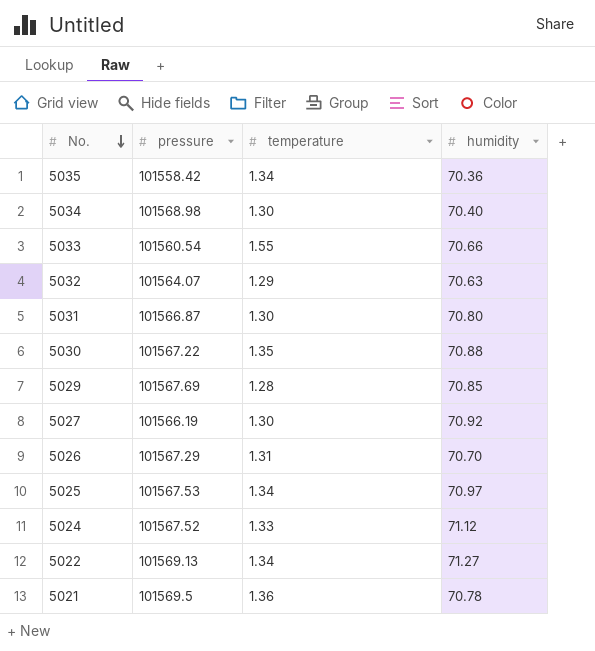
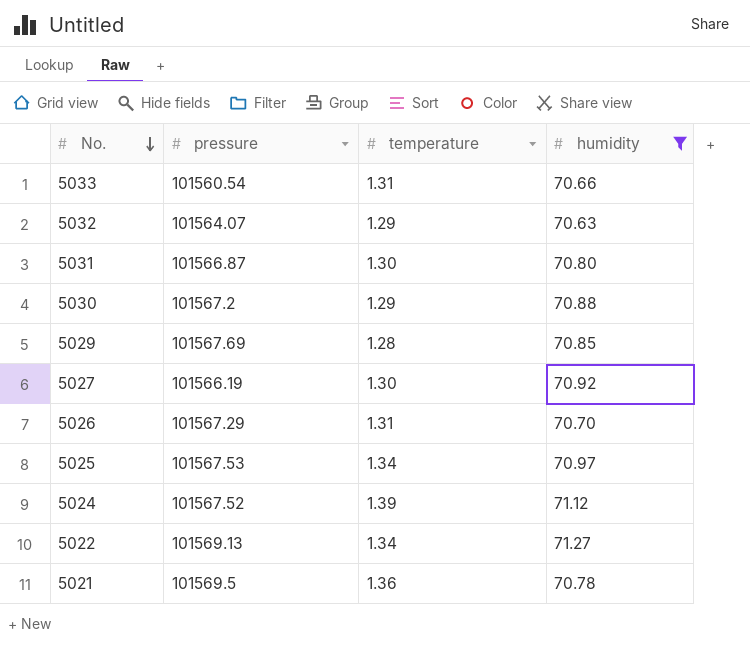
filter: none -> humidity >= 70.63
5033 | temperature: 1.55 -> 1.31
5030 | pressure: 101567.22 -> 101567.2
5030 | temperature: 1.35 -> 1.29
5024 | temperature: 1.33 -> 1.39

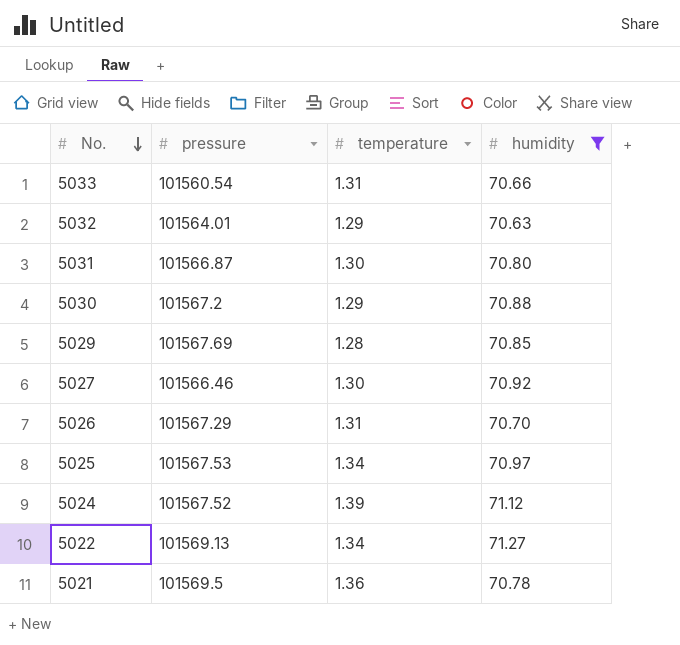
5032 | pressure: 101564.07 -> 101564.01
5027 | pressure: 101566.19 -> 101566.46

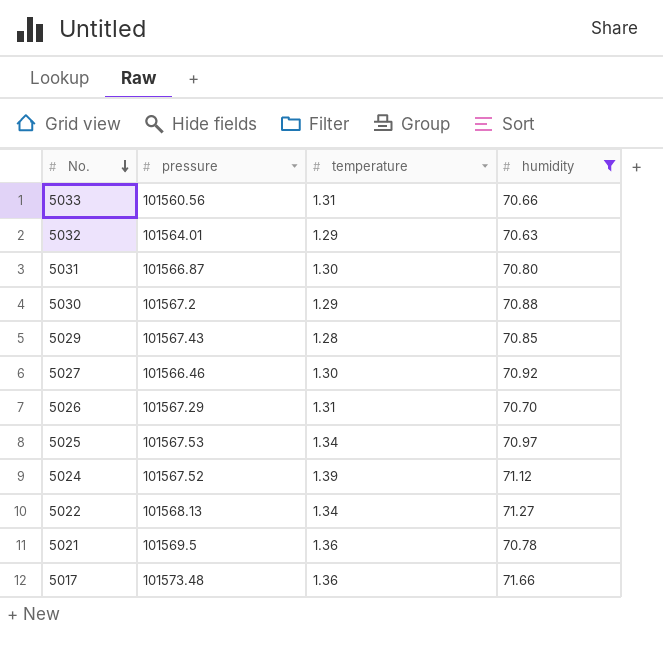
5033 | pressure: 101560.54 -> 101560.56
5029 | pressure: 101567.69 -> 101567.43
5022 | pressure: 101569.13 -> 101568.13
row 5017: none -> 101573.48 | 1.36 | 71.66

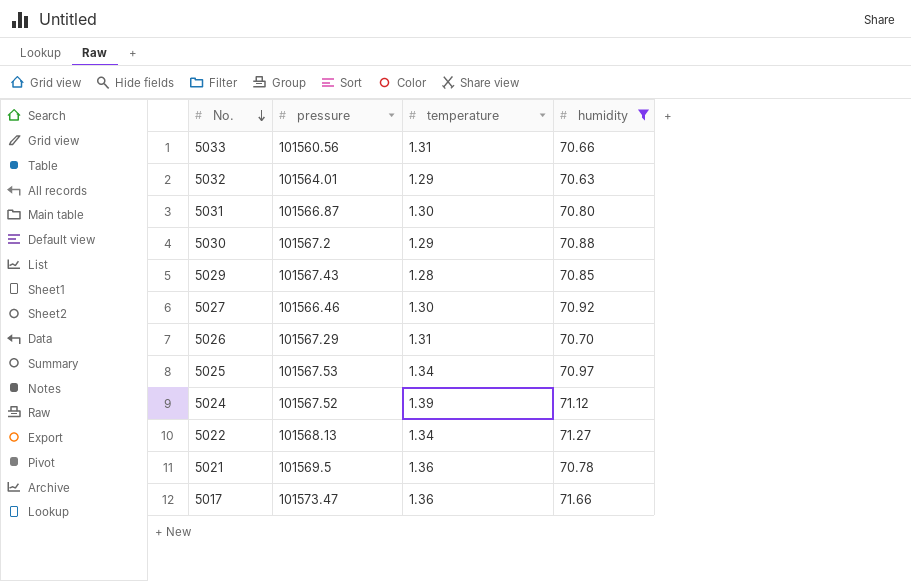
5017 | pressure: 101573.48 -> 101573.47

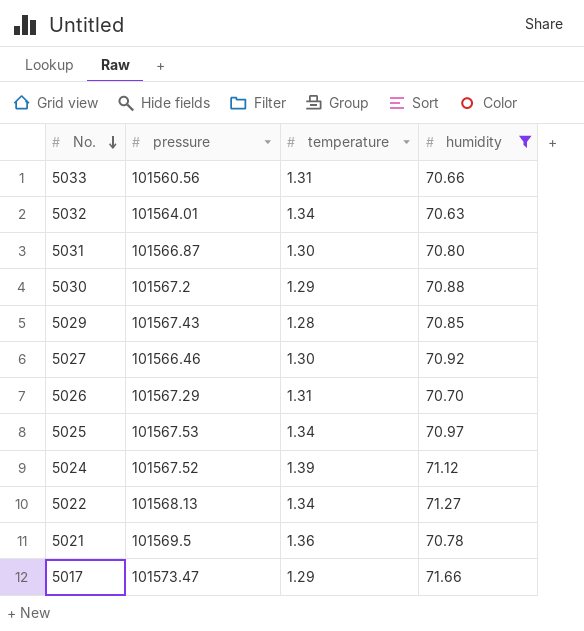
5032 | temperature: 1.29 -> 1.34
5017 | temperature: 1.36 -> 1.29

